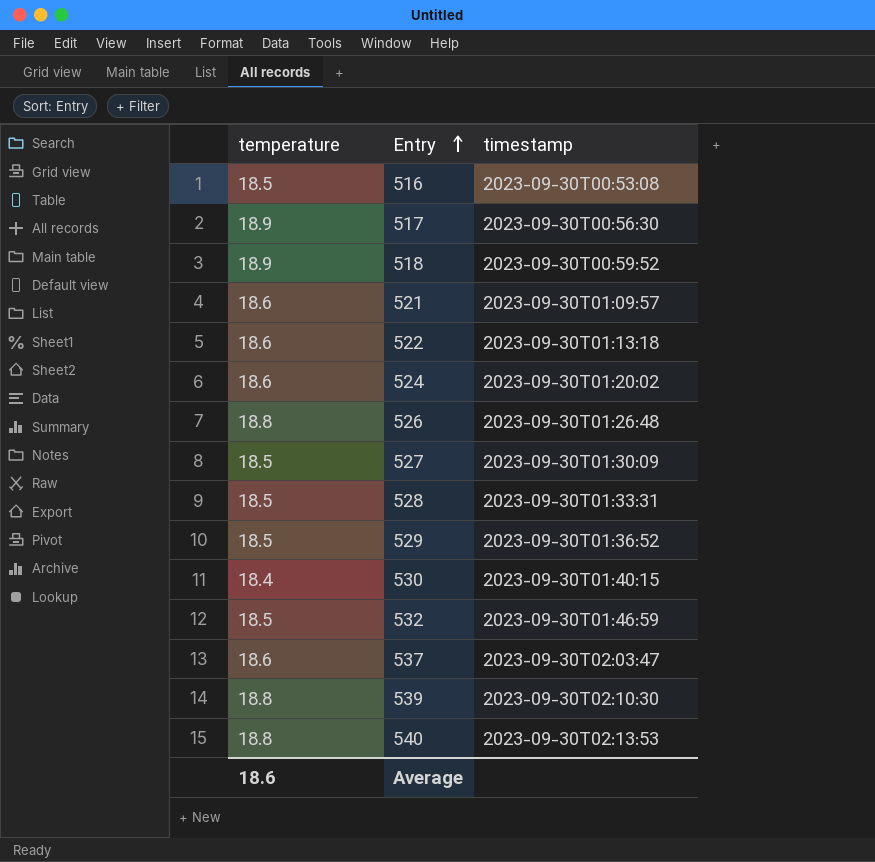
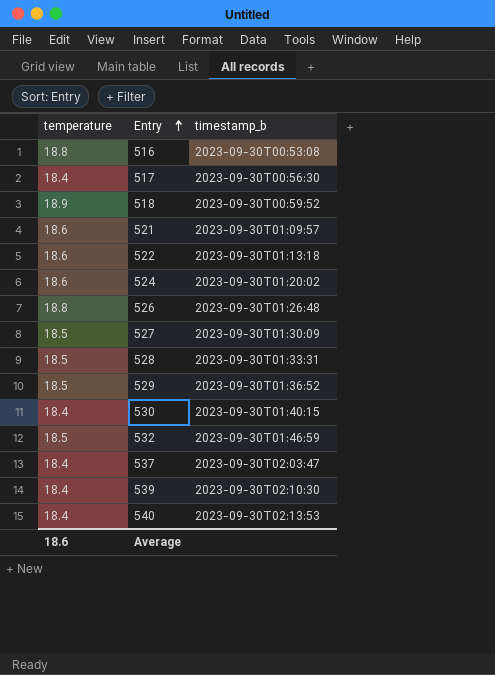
column name: timestamp -> timestamp_b
516 | temperature: 18.5 -> 18.8
517 | temperature: 18.9 -> 18.4
537 | temperature: 18.6 -> 18.4
539 | temperature: 18.8 -> 18.4
540 | temperature: 18.8 -> 18.4

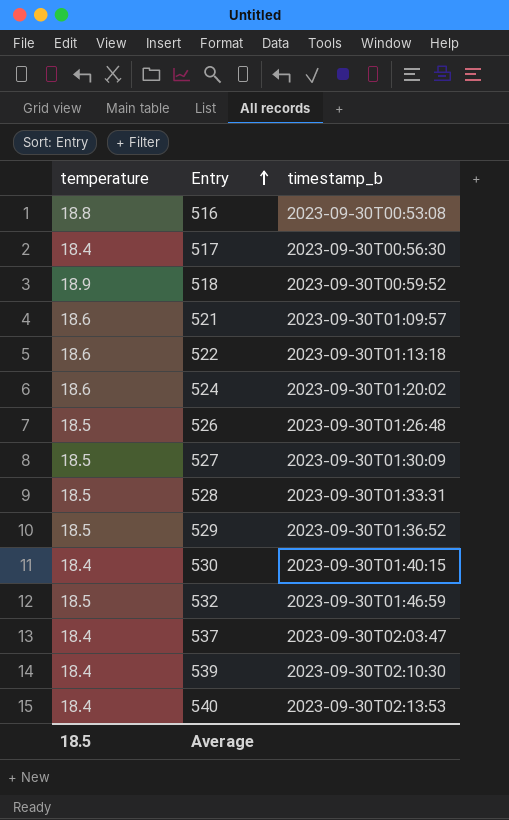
526 | temperature: 18.8 -> 18.5
Average | temperature: 18.6 -> 18.5

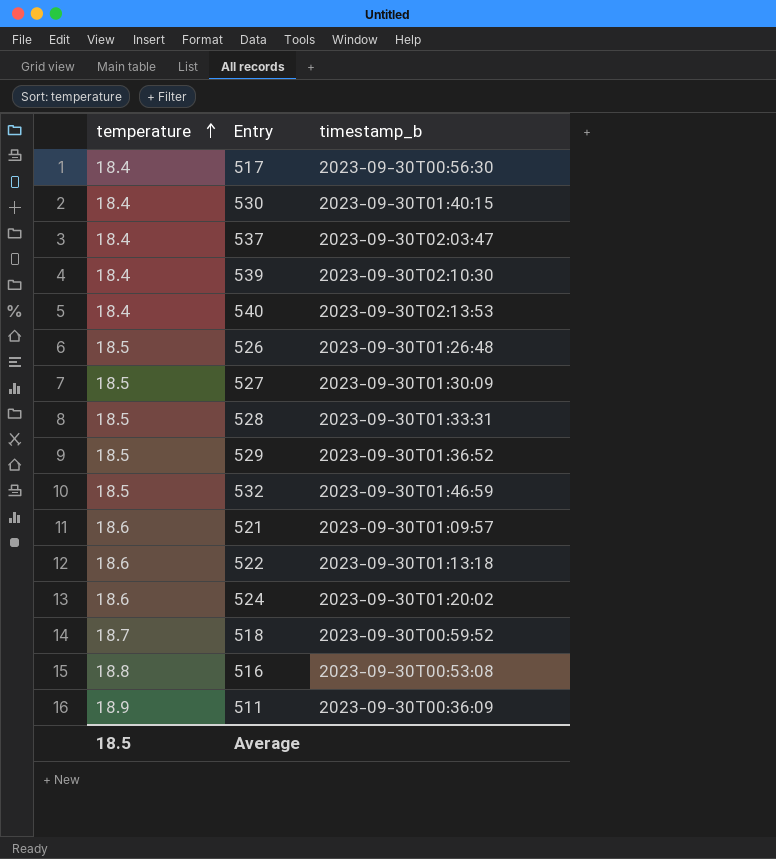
row order: Entry ascending -> temperature ascending
518 | temperature: 18.9 -> 18.7
row 511: none -> 18.9 | 2023-09-30T00:36:09

